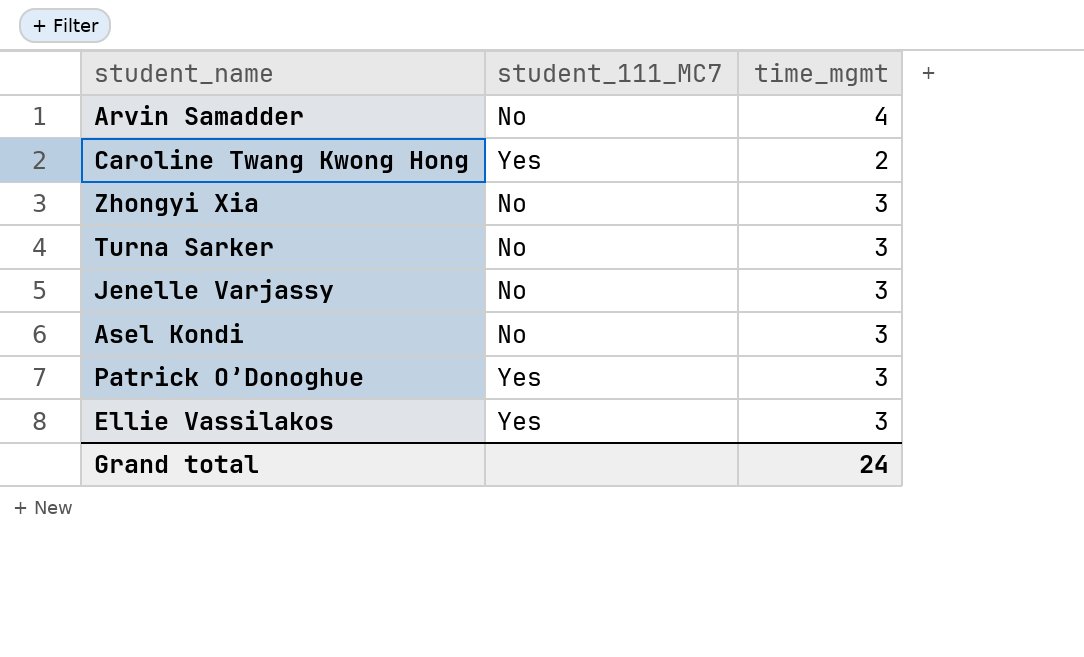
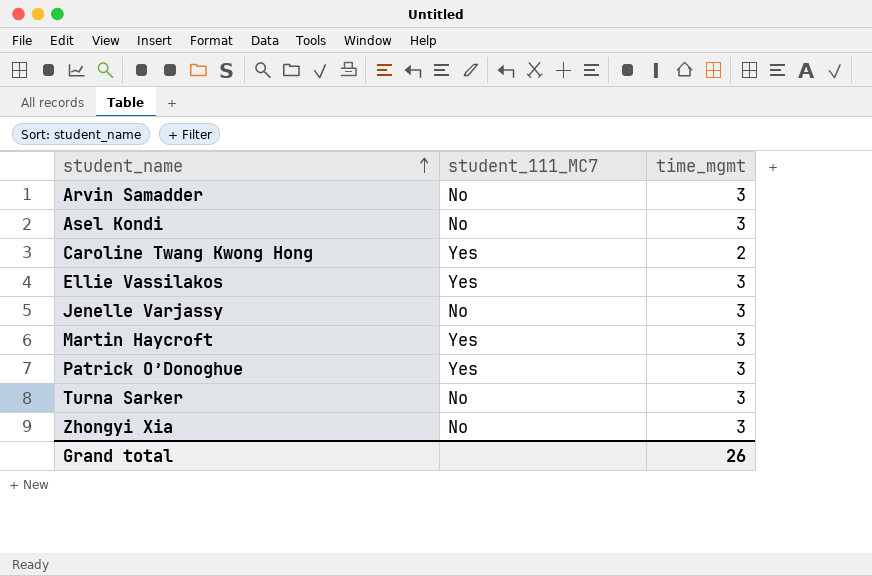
row order: none -> student_name ascending
Arvin Samadder | time_mgmt: 4 -> 3
row Martin Haycroft: none -> Yes | 3
Grand total | time_mgmt: 24 -> 26

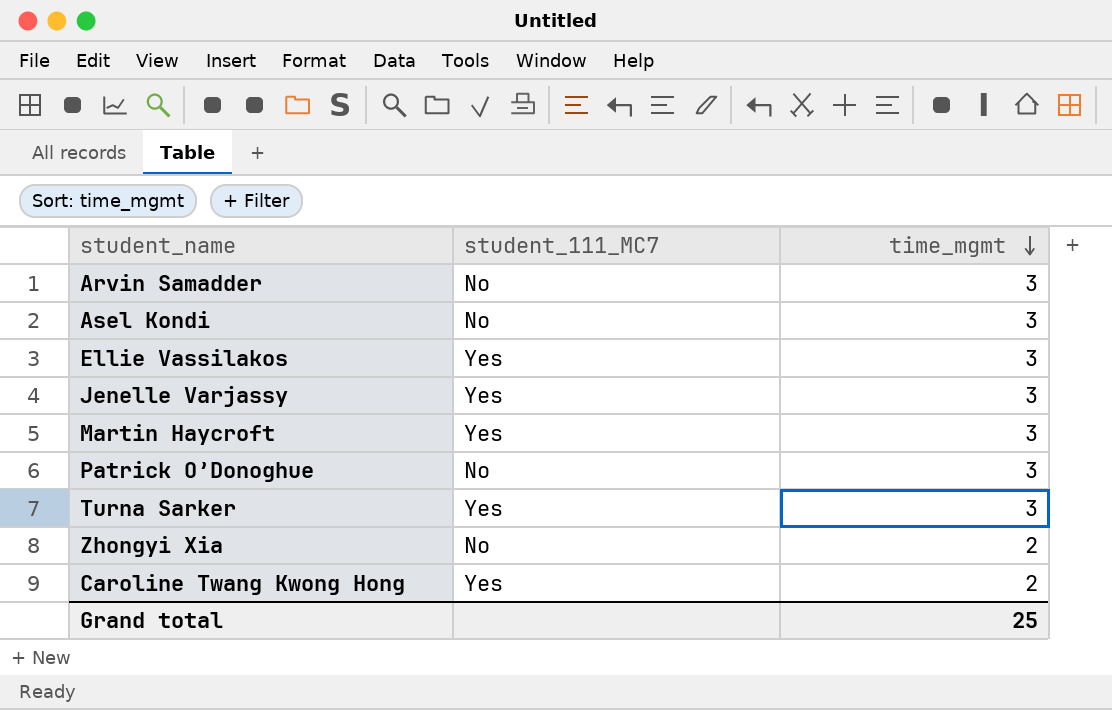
row order: student_name ascending -> time_mgmt descending
Jenelle Varjassy | student_111_MC7: No -> Yes
Patrick O’Donoghue | student_111_MC7: Yes -> No
Turna Sarker | student_111_MC7: No -> Yes
Zhongyi Xia | time_mgmt: 3 -> 2
Grand total | time_mgmt: 26 -> 25

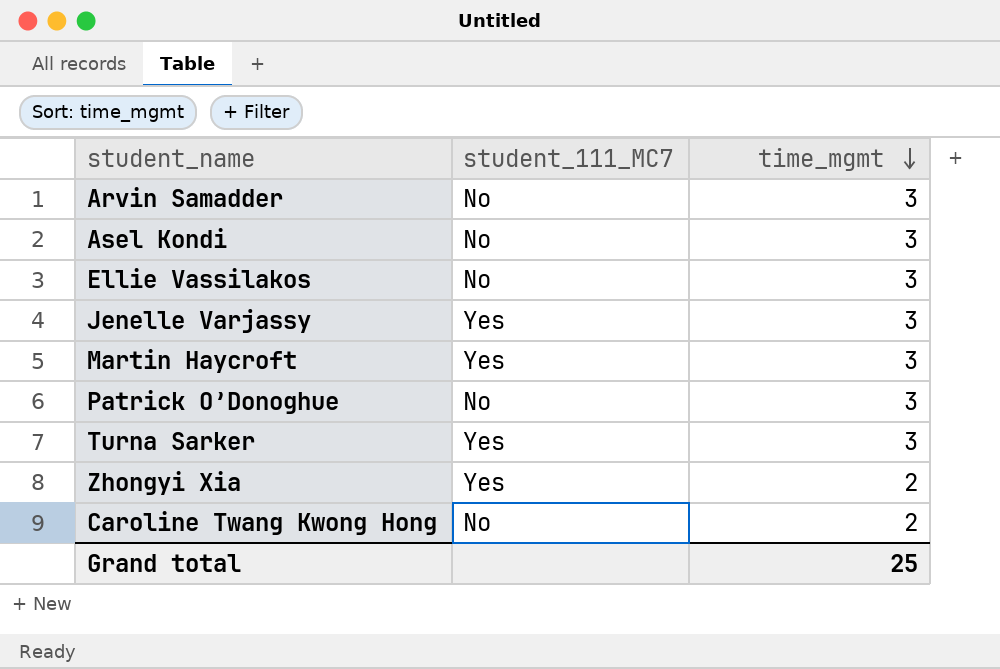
Ellie Vassilakos | student_111_MC7: Yes -> No
Zhongyi Xia | student_111_MC7: No -> Yes
Caroline Twang Kwong Hong | student_111_MC7: Yes -> No

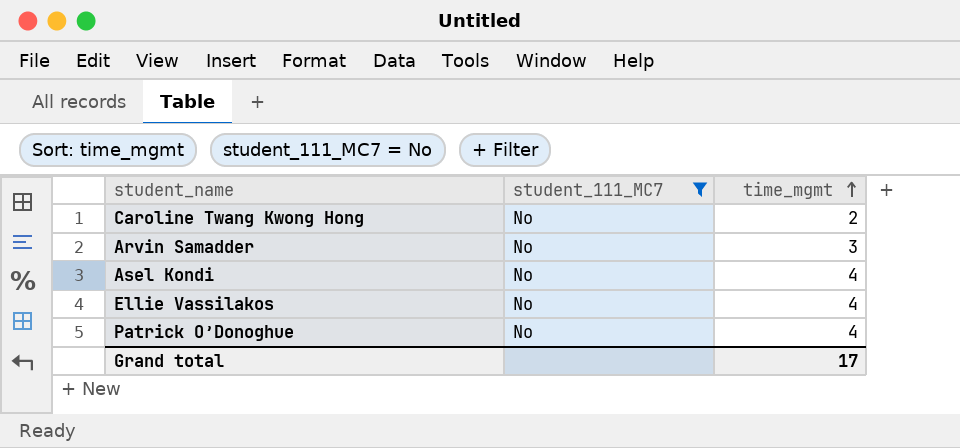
filter: none -> student_111_MC7 = No
row order: time_mgmt descending -> time_mgmt ascending
Asel Kondi | time_mgmt: 3 -> 4
Ellie Vassilakos | time_mgmt: 3 -> 4
Patrick O’Donoghue | time_mgmt: 3 -> 4
Grand total | time_mgmt: 25 -> 17

